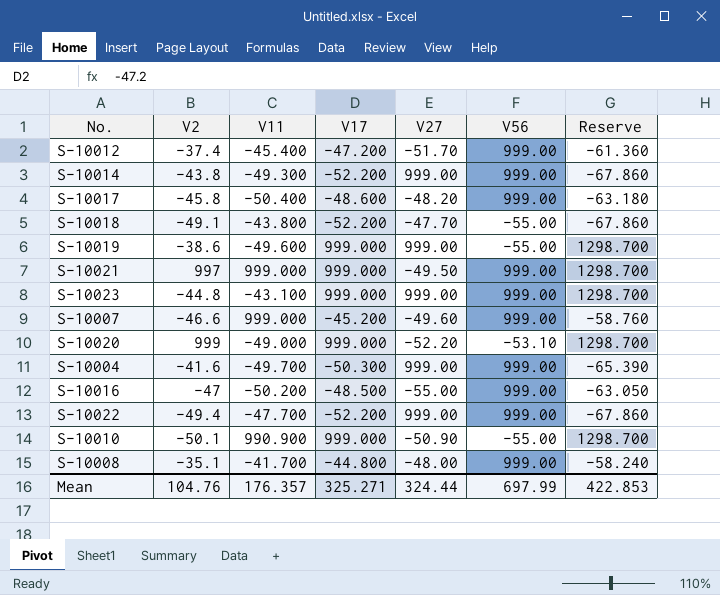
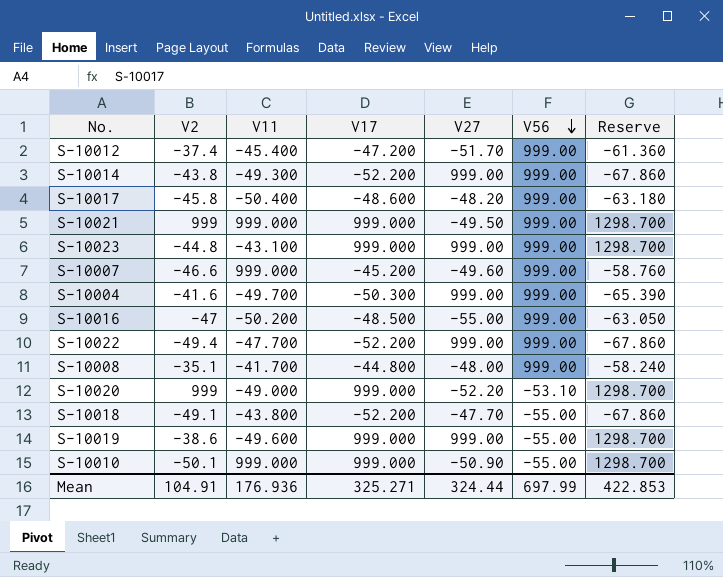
row order: none -> V56 descending
S-10021 | V2: 997 -> 999
S-10010 | V11: 990.900 -> 999.000
Mean | V2: 104.76 -> 104.91
Mean | V11: 176.357 -> 176.936

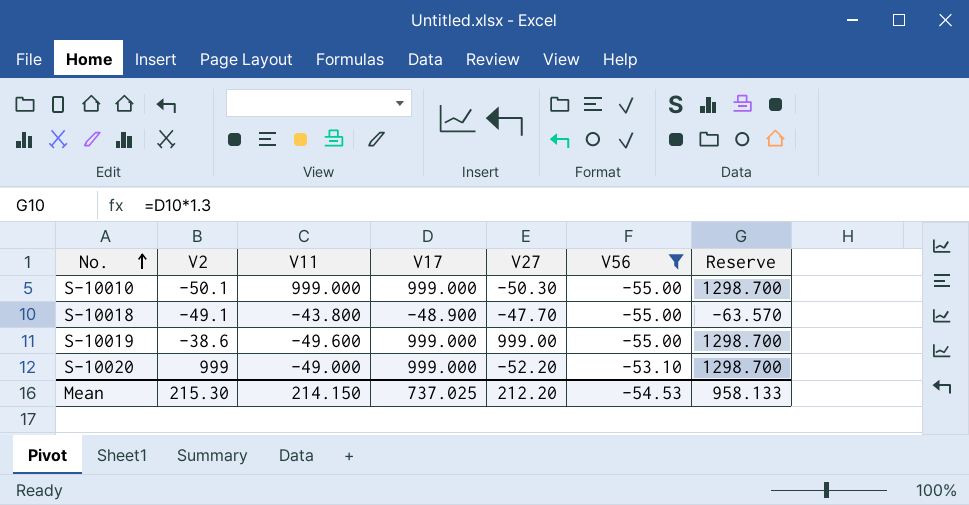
filter: none -> V56 != 999.00
row order: V56 descending -> No. ascending
S-10010 | V27: -50.90 -> -50.30
S-10018 | V17: -52.200 -> -48.900
S-10018 | Reserve: -67.860 -> -63.570
Mean | V2: 104.91 -> 215.30
Mean | V11: 176.936 -> 214.150
Mean | V17: 325.271 -> 737.025
Mean | V27: 324.44 -> 212.20
Mean | V56: 697.99 -> -54.53
Mean | Reserve: 422.853 -> 958.133

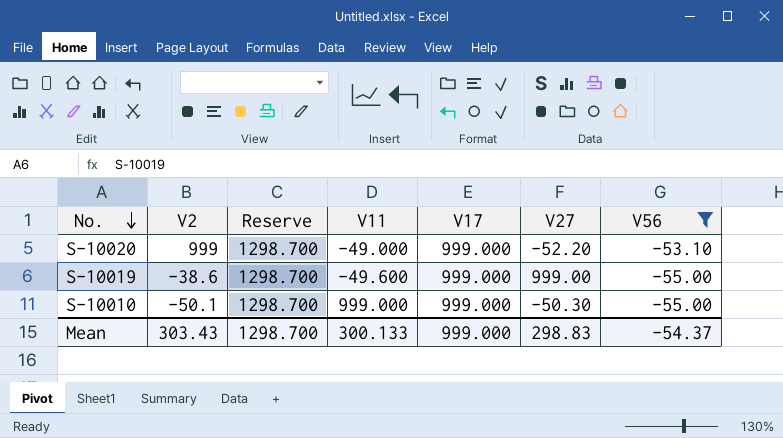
row order: No. ascending -> No. descending
column Reserve | position: 7 -> 3
row S-10018: -49.1 | -43.800 | -48.900 | -47.70 | -55.00 | -63.570 -> none
Mean | V2: 215.30 -> 303.43
Mean | Reserve: 958.133 -> 1298.700
Mean | V11: 214.150 -> 300.133
Mean | V17: 737.025 -> 999.000
Mean | V27: 212.20 -> 298.83
Mean | V56: -54.53 -> -54.37

